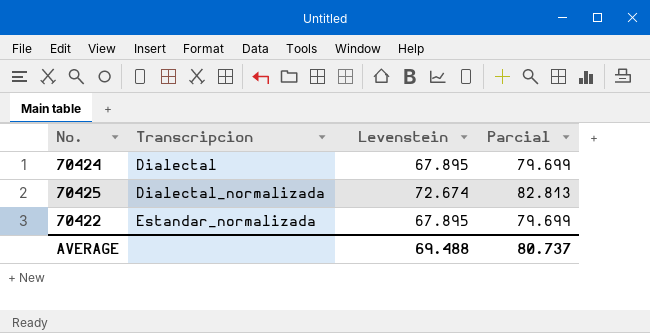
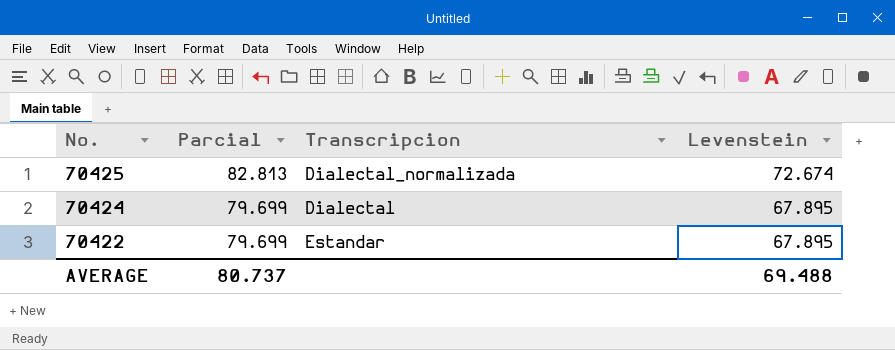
row order: Transcripcion ascending -> No. descending
column Parcial | position: 4 -> 2
70422 | Transcripcion: Estandar_normalizada -> Estandar

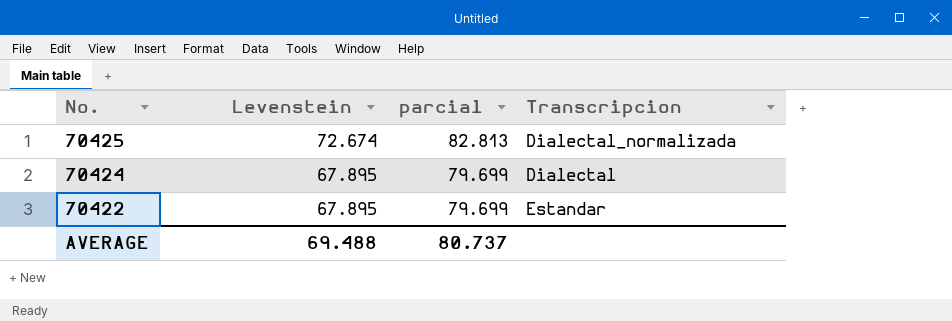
column Levenstein | position: 4 -> 2
column name: Parcial -> parcial

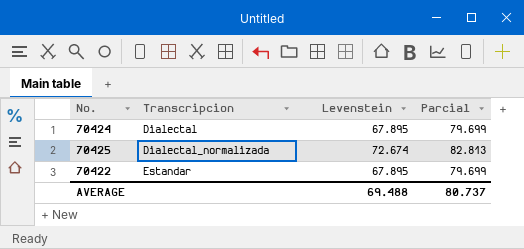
row order: No. descending -> Transcripcion ascending
column Transcripcion | position: 4 -> 2
column name: parcial -> Parcial

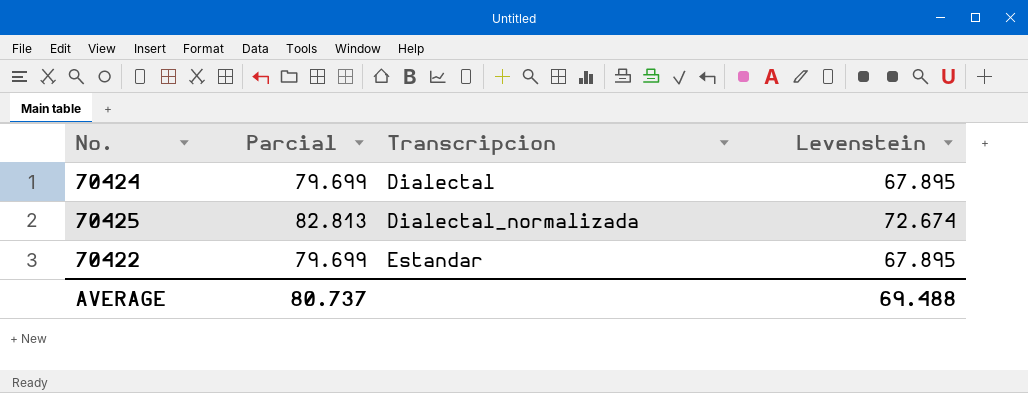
column Parcial | position: 4 -> 2

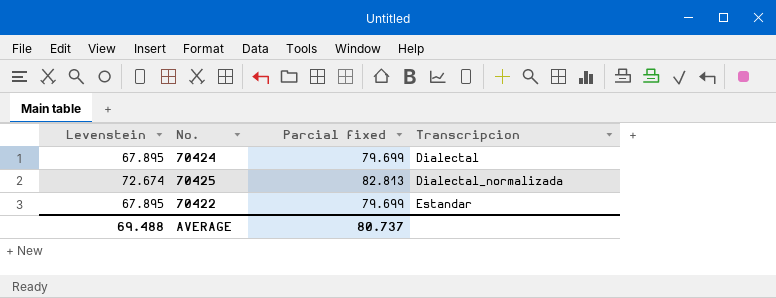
column Levenstein | position: 4 -> 1
column name: Parcial -> Parcial fixed

